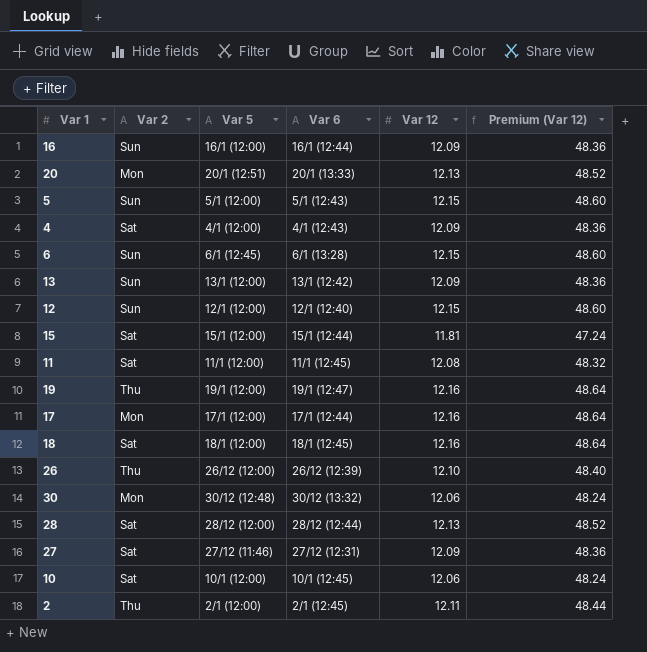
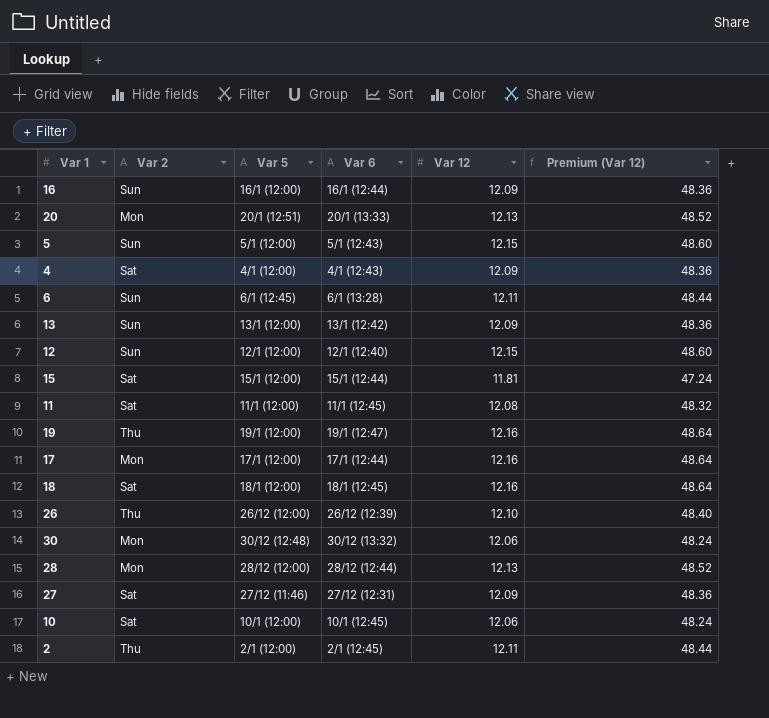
6 | Var 12: 12.15 -> 12.11
6 | Premium (Var 12): 48.60 -> 48.44
28 | Var 2: Sat -> Mon

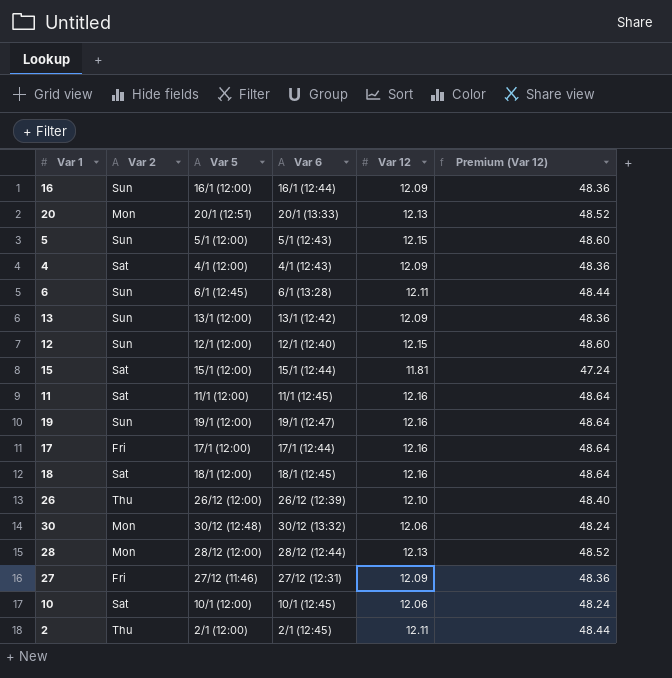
11 | Var 12: 12.08 -> 12.16
11 | Premium (Var 12): 48.32 -> 48.64
19 | Var 2: Thu -> Sun
17 | Var 2: Mon -> Fri
27 | Var 2: Sat -> Fri

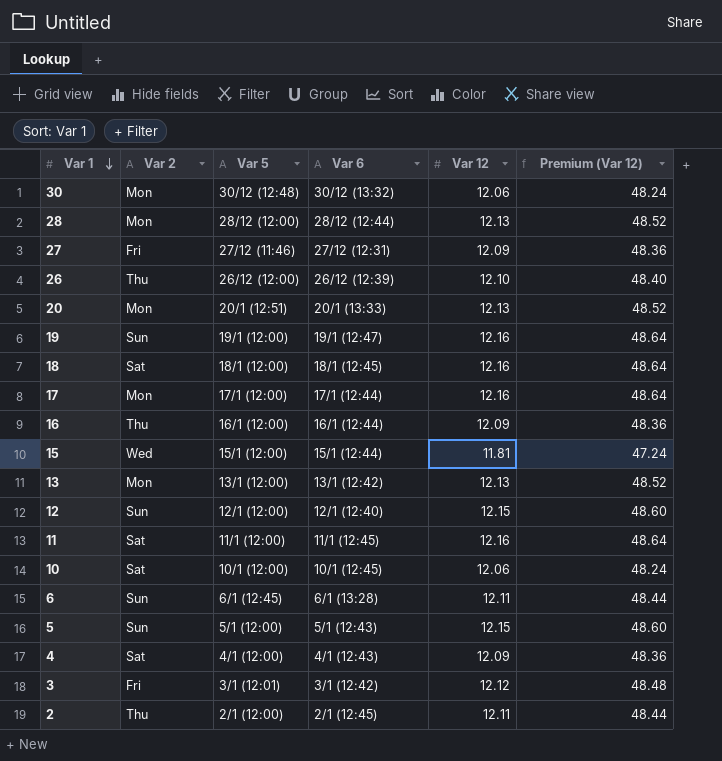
row order: none -> Var 1 descending
17 | Var 2: Fri -> Mon
16 | Var 2: Sun -> Thu
15 | Var 2: Sat -> Wed
13 | Var 2: Sun -> Mon
13 | Var 12: 12.09 -> 12.13
13 | Premium (Var 12): 48.36 -> 48.52
row 3: none -> Fri | 3/1 (12:01) | 3/1 (12:42) | 12.12 | 48.48

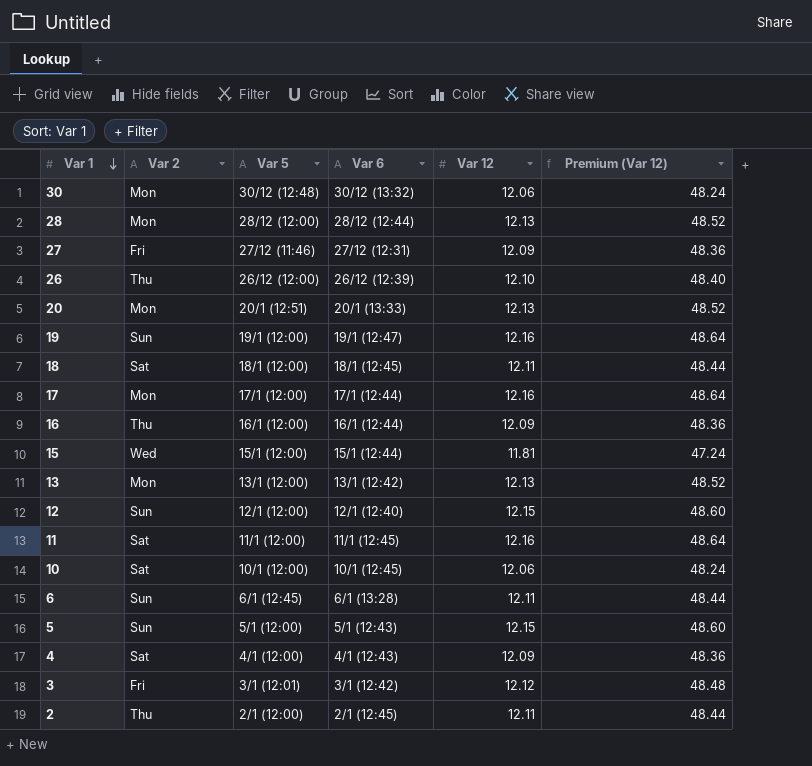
18 | Var 12: 12.16 -> 12.11
18 | Premium (Var 12): 48.64 -> 48.44

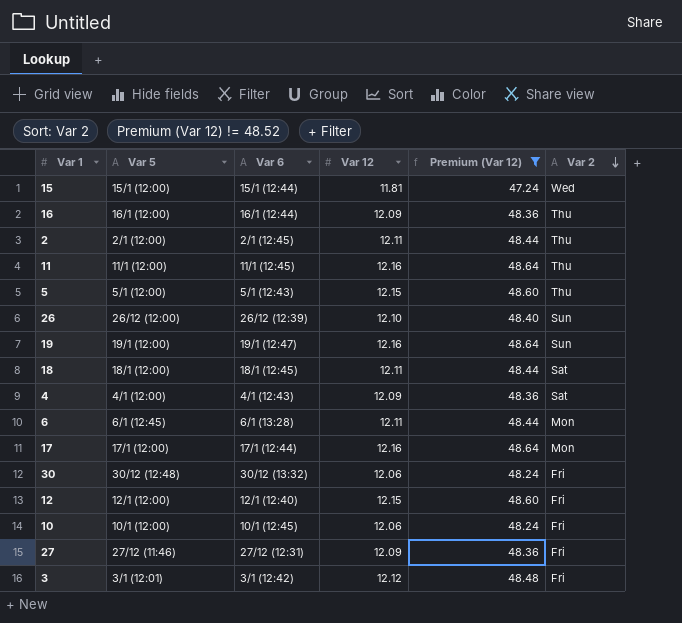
filter: none -> Premium (Var 12) != 48.52
row order: Var 1 descending -> Var 2 descending
column Var 2 | position: 2 -> 6
11 | Var 2: Sat -> Thu
5 | Var 2: Sun -> Thu
26 | Var 2: Thu -> Sun
6 | Var 2: Sun -> Mon
30 | Var 2: Mon -> Fri
12 | Var 2: Sun -> Fri
10 | Var 2: Sat -> Fri

